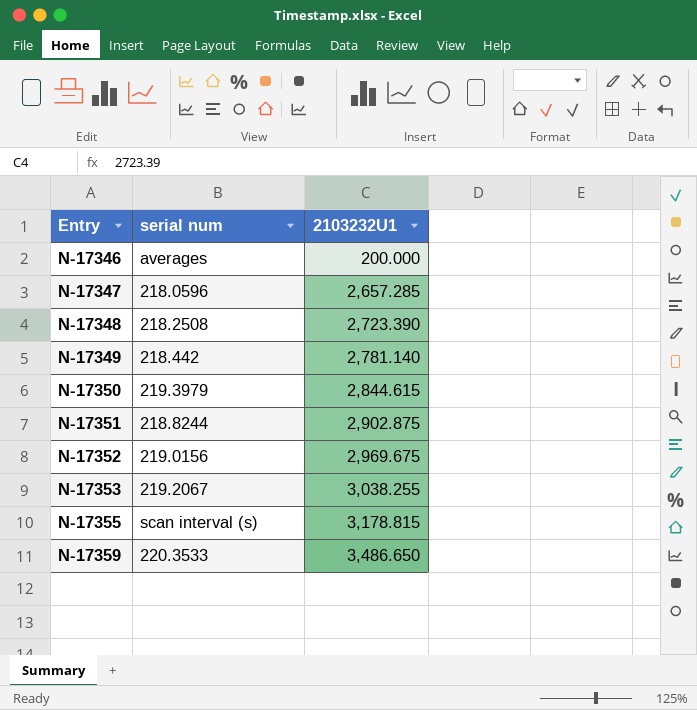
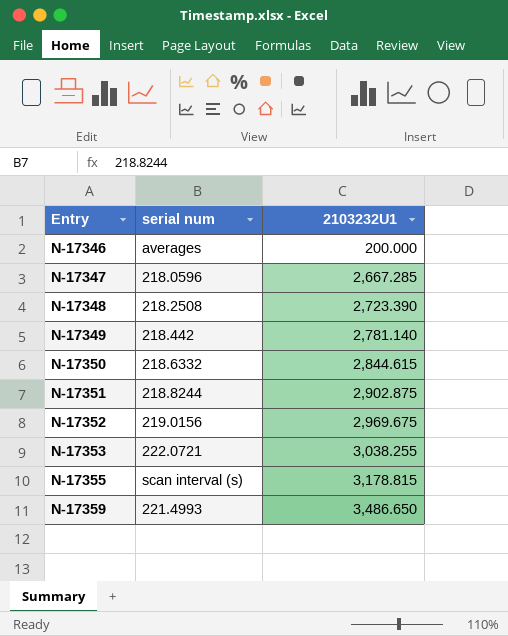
N-17347 | 2103232U1: 2,657.285 -> 2,667.285
N-17350 | serial num: 219.3979 -> 218.6332
N-17353 | serial num: 219.2067 -> 222.0721
N-17359 | serial num: 220.3533 -> 221.4993

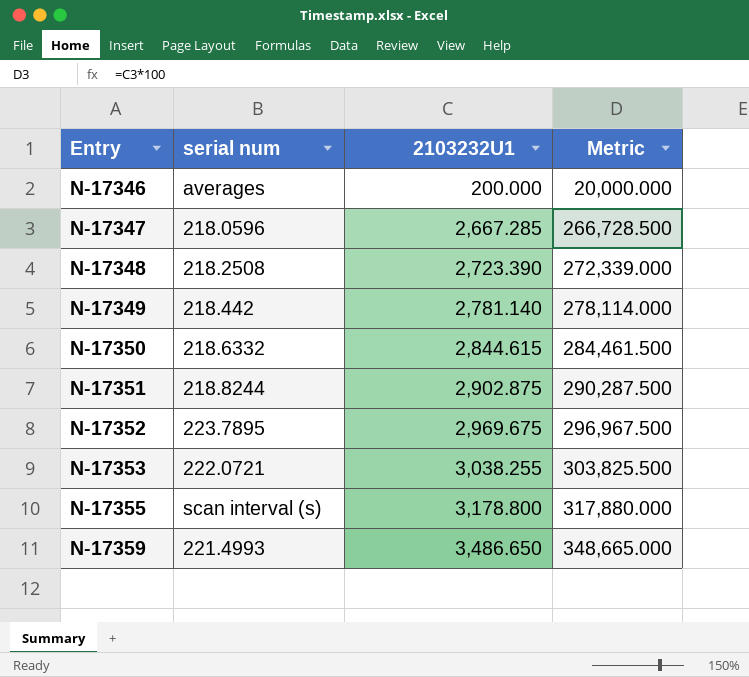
column Metric | formula: none -> [2103232U1] * 100
N-17352 | serial num: 219.0156 -> 223.7895
N-17355 | 2103232U1: 3,178.815 -> 3,178.800

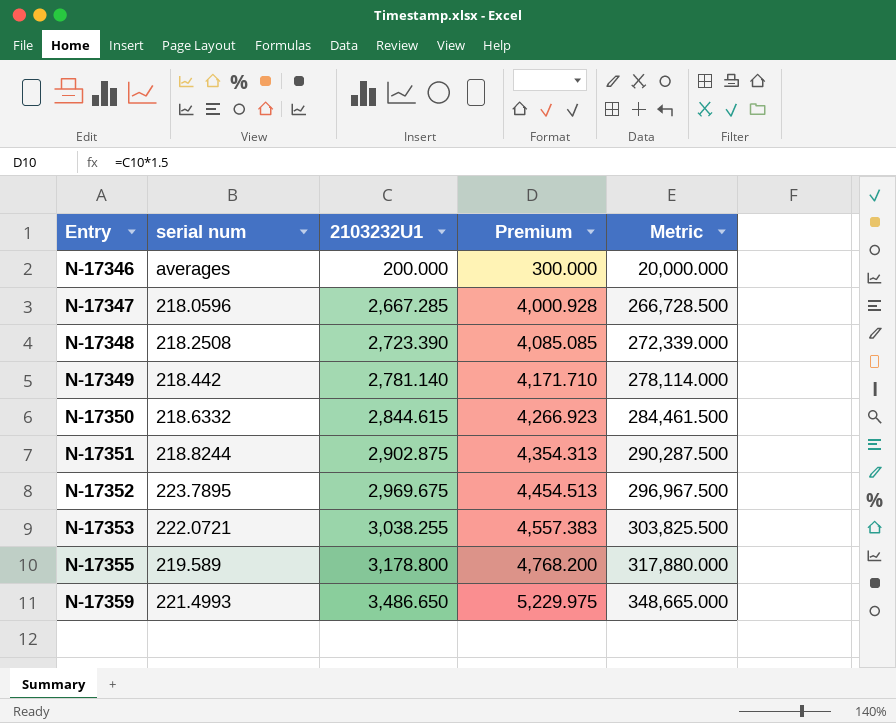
column Premium | formula: none -> [2103232U1] * 1.5
N-17355 | serial num: scan interval (s) -> 219.589

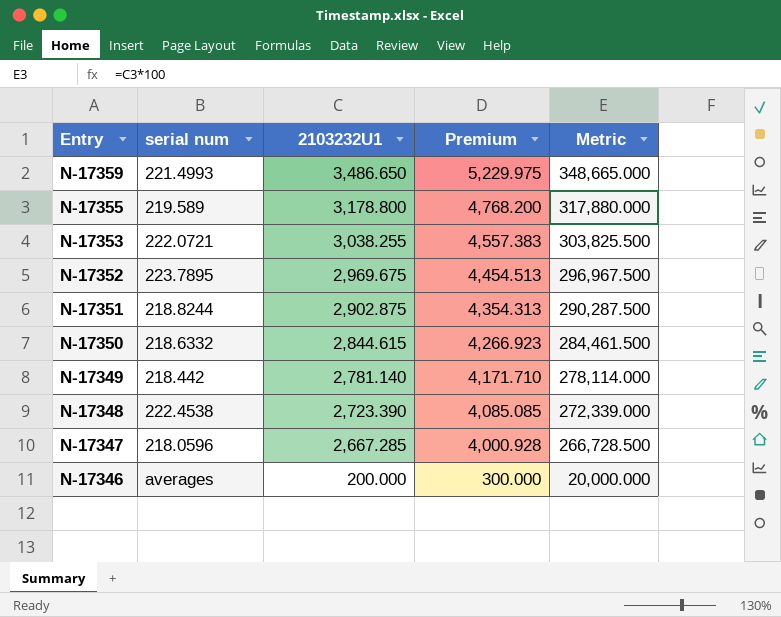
row order: Entry ascending -> Entry descending
N-17348 | serial num: 218.2508 -> 222.4538

